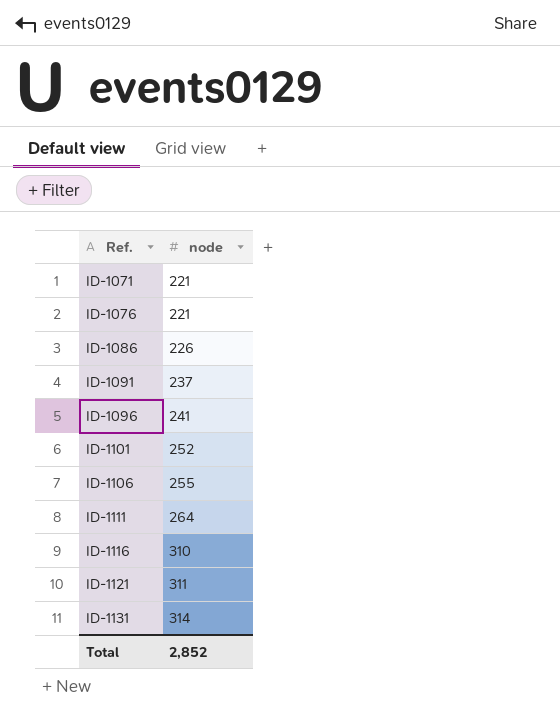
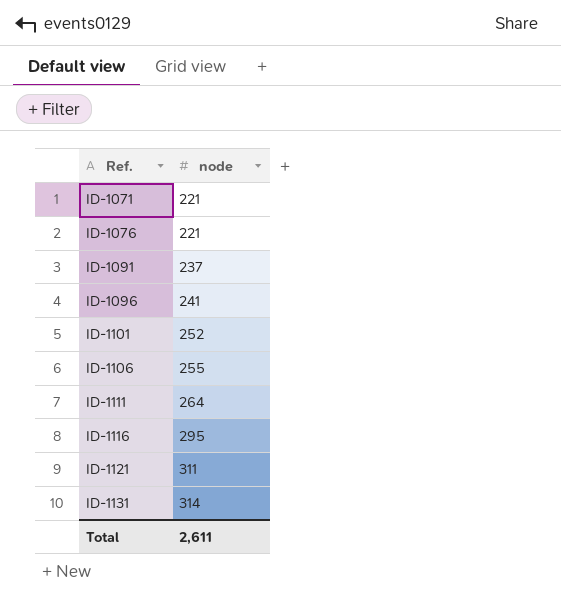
row ID-1086: 226 -> none
ID-1116 | node: 310 -> 295
Total | node: 2,852 -> 2,611

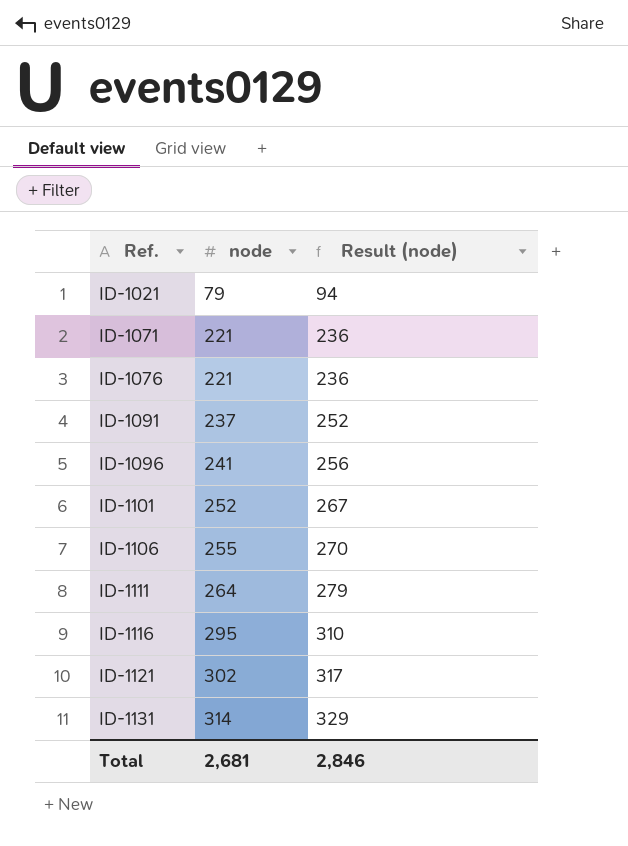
column Result (node) | formula: none -> [node] + 15
row ID-1021: none -> 79 | 94
ID-1121 | node: 311 -> 302
Total | node: 2,611 -> 2,681

